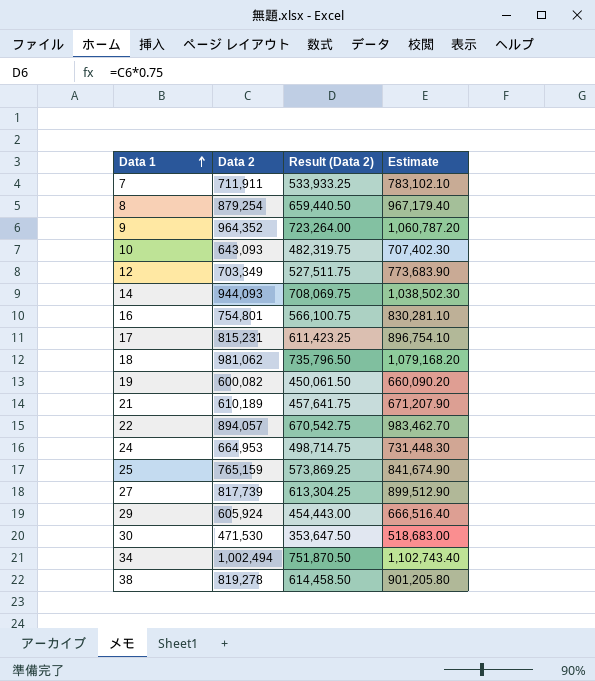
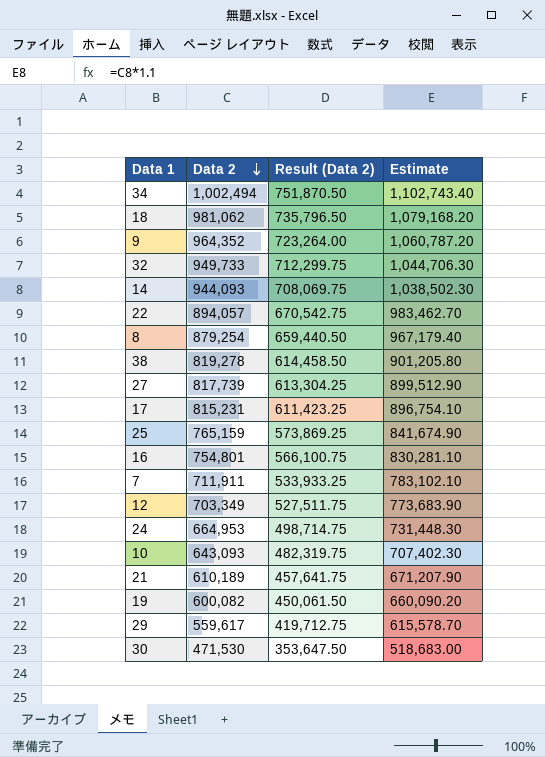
row order: Data 1 ascending -> Data 2 descending
row 32: none -> 949,733 | 712,299.75 | 1,044,706.30
29 | Data 2: 605,924 -> 559,617
29 | Result (Data 2): 454,443.00 -> 419,712.75
29 | Estimate: 666,516.40 -> 615,578.70

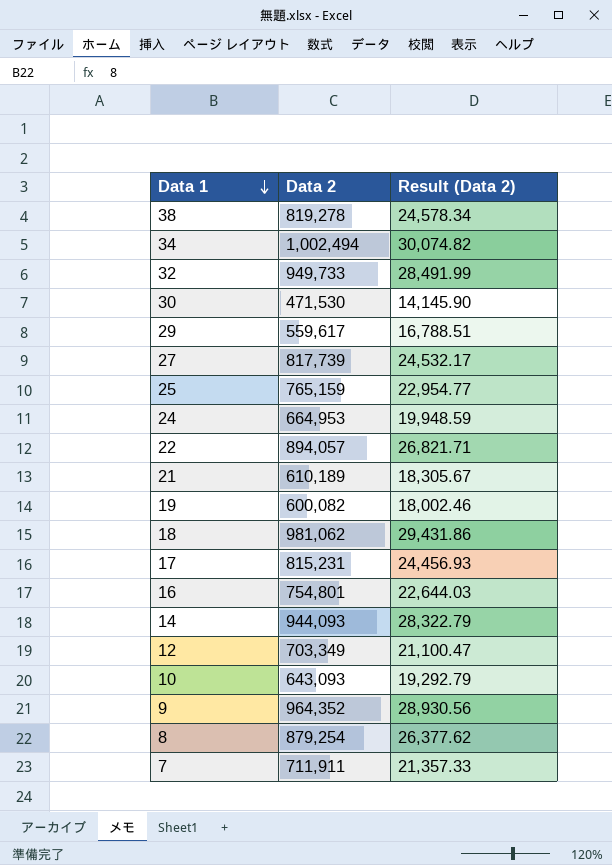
row order: Data 2 descending -> Data 1 descending
column Estimate | formula: [Data 2] * 1.1 -> none
column Result (Data 2) | formula: [Data 2] * 0.75 -> [Data 2] * 0.03

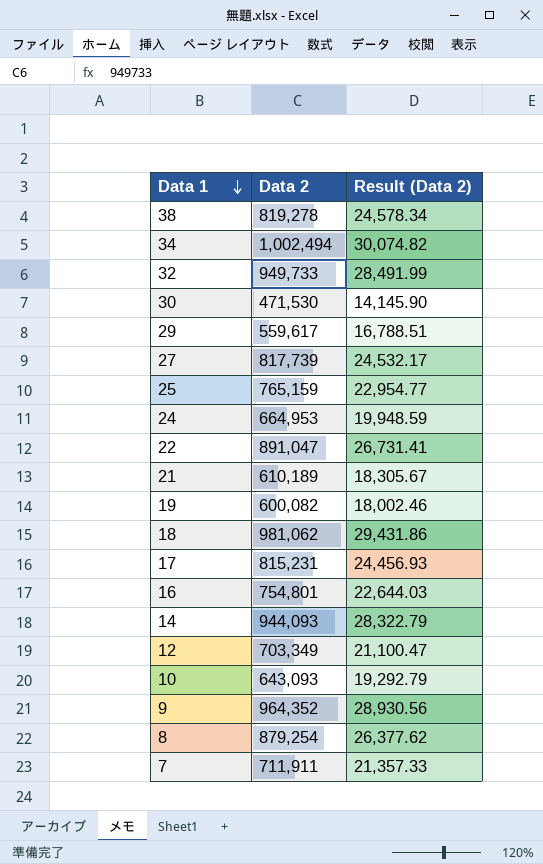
22 | Data 2: 894,057 -> 891,047
22 | Result (Data 2): 26,821.71 -> 26,731.41

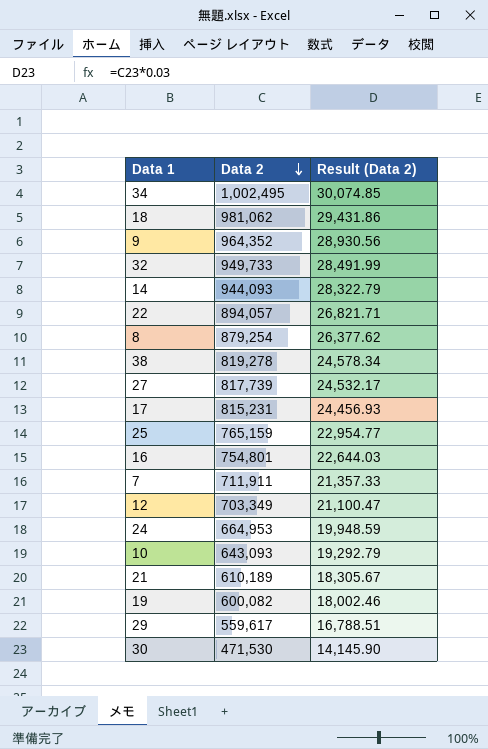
row order: Data 1 descending -> Data 2 descending
34 | Data 2: 1,002,494 -> 1,002,495
34 | Result (Data 2): 30,074.82 -> 30,074.85
22 | Data 2: 891,047 -> 894,057
22 | Result (Data 2): 26,731.41 -> 26,821.71

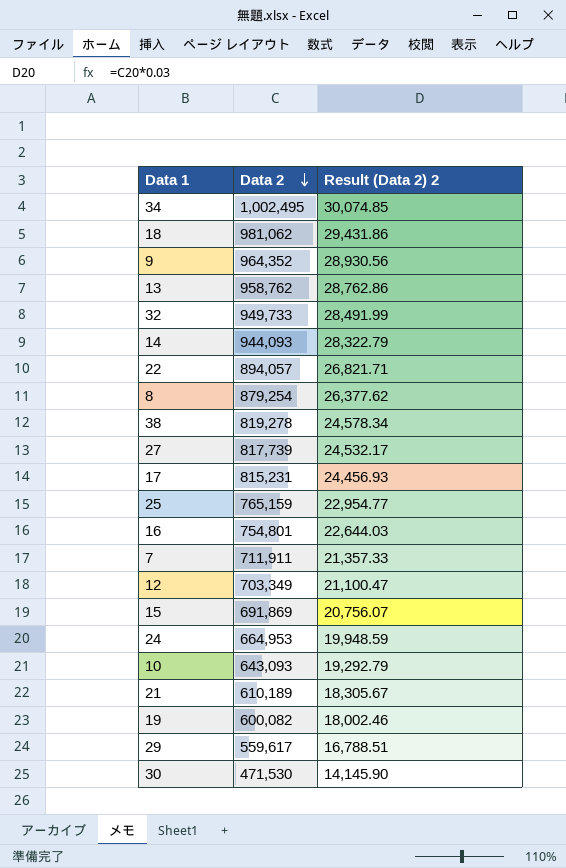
column name: Result (Data 2) -> Result (Data 2) 2
row 13: none -> 958,762 | 28,762.86
row 15: none -> 691,869 | 20,756.07

